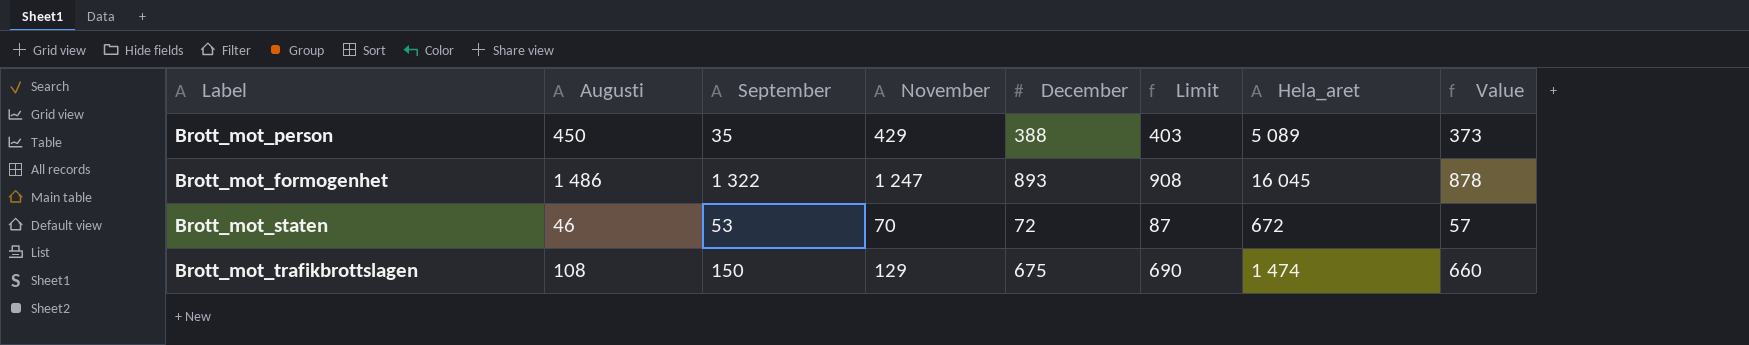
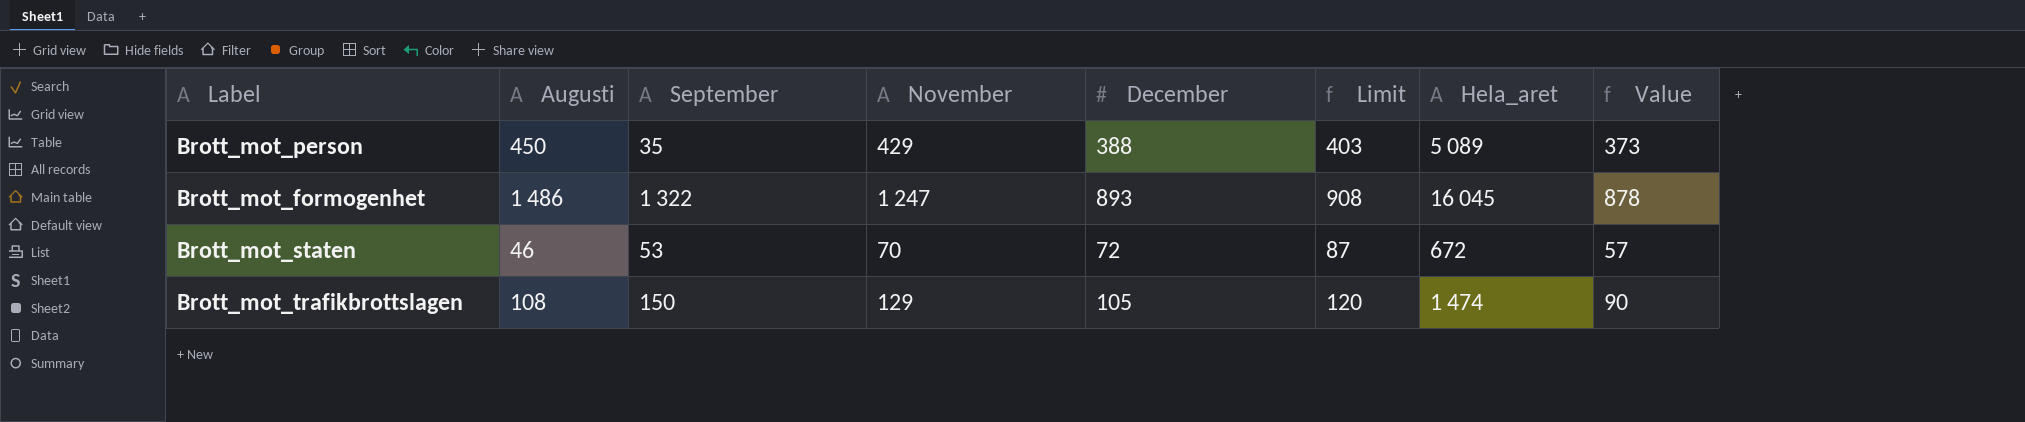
Brott_mot_trafikbrottslagen | December: 675 -> 105
Brott_mot_trafikbrottslagen | Limit: 690 -> 120
Brott_mot_trafikbrottslagen | Value: 660 -> 90

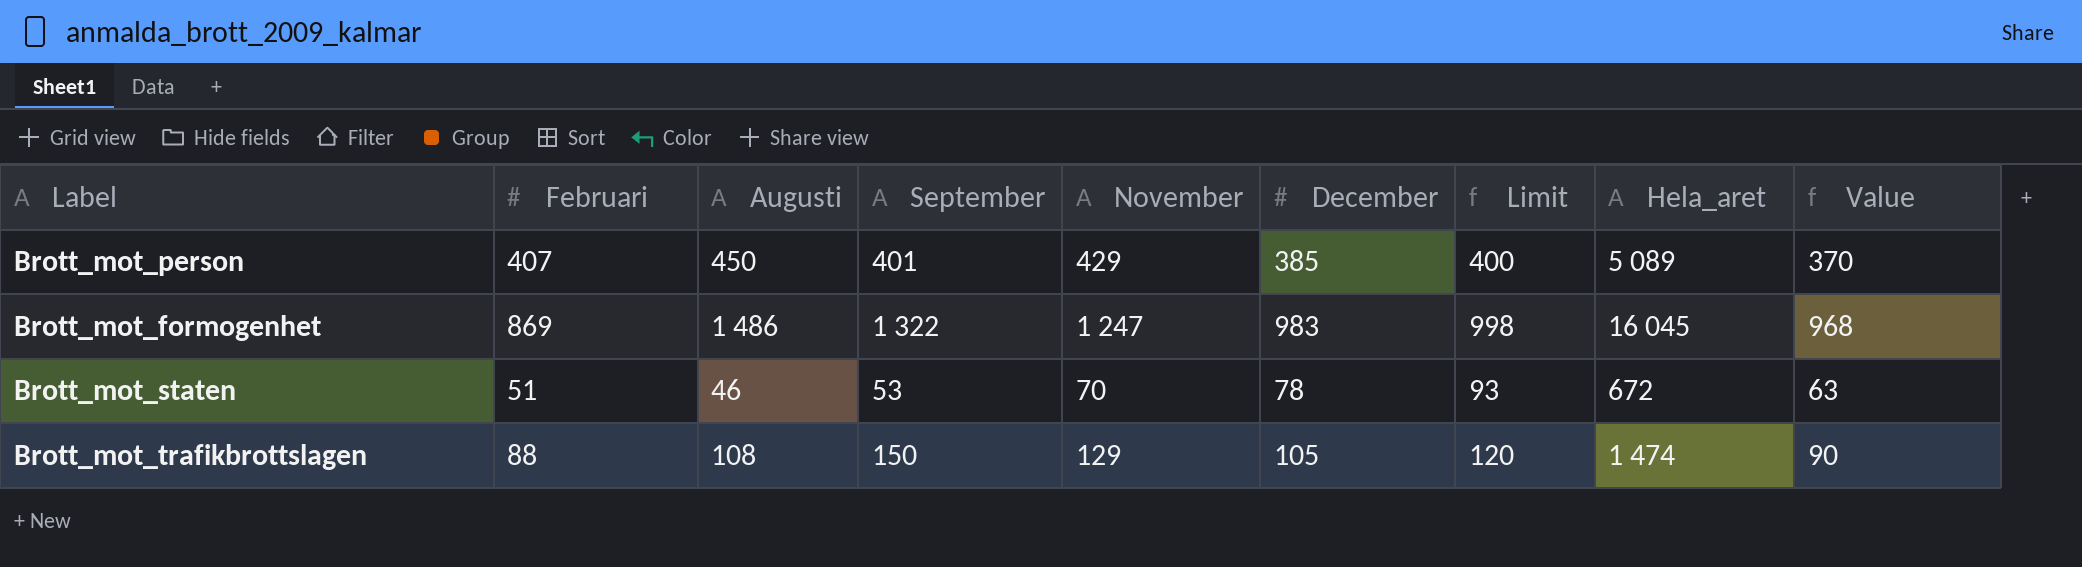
column Februari | position: none -> 2
Brott_mot_person | September: 35 -> 401
Brott_mot_person | December: 388 -> 385
Brott_mot_person | Limit: 403 -> 400
Brott_mot_person | Value: 373 -> 370
Brott_mot_formogenhet | December: 893 -> 983
Brott_mot_formogenhet | Limit: 908 -> 998
Brott_mot_formogenhet | Value: 878 -> 968
Brott_mot_staten | December: 72 -> 78
Brott_mot_staten | Limit: 87 -> 93
Brott_mot_staten | Value: 57 -> 63

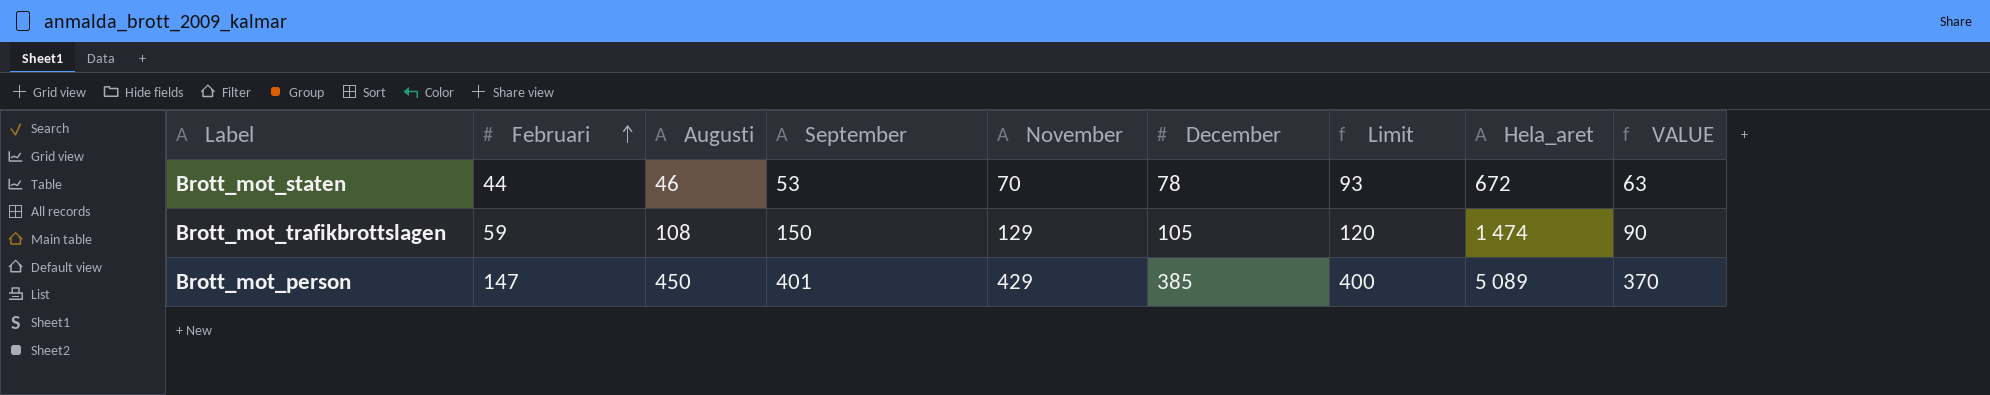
row order: none -> Februari ascending
column name: Value -> VALUE
row Brott_mot_formogenhet: 869 | 1 486 | 1 322 | 1 247 | 983 | 998 | 16 045 | 968 -> none
Brott_mot_staten | Februari: 51 -> 44
Brott_mot_trafikbrottslagen | Februari: 88 -> 59
Brott_mot_person | Februari: 407 -> 147

